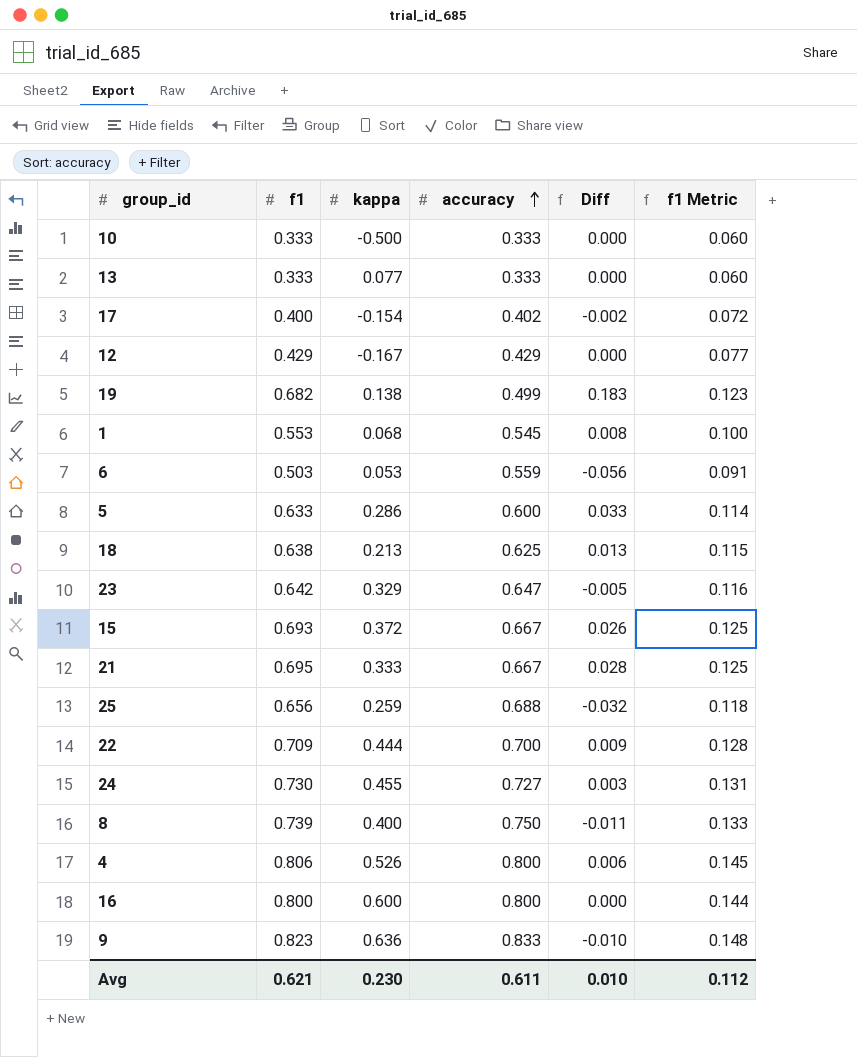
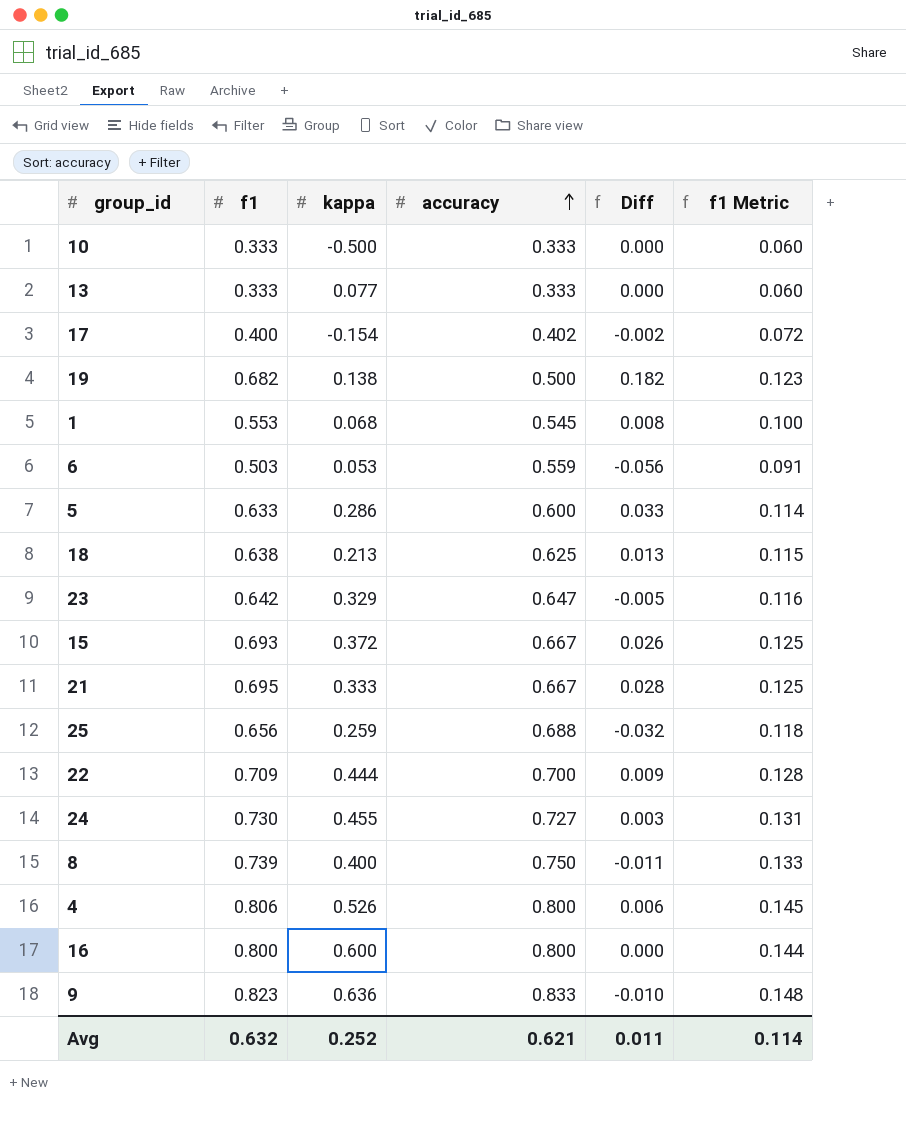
row 12: 0.429 | -0.167 | 0.429 | 0.000 | 0.077 -> none
19 | accuracy: 0.499 -> 0.500
19 | Diff: 0.183 -> 0.182
Avg | f1: 0.621 -> 0.632
Avg | kappa: 0.230 -> 0.252
Avg | accuracy: 0.611 -> 0.621
Avg | Diff: 0.010 -> 0.011
Avg | f1 Metric: 0.112 -> 0.114

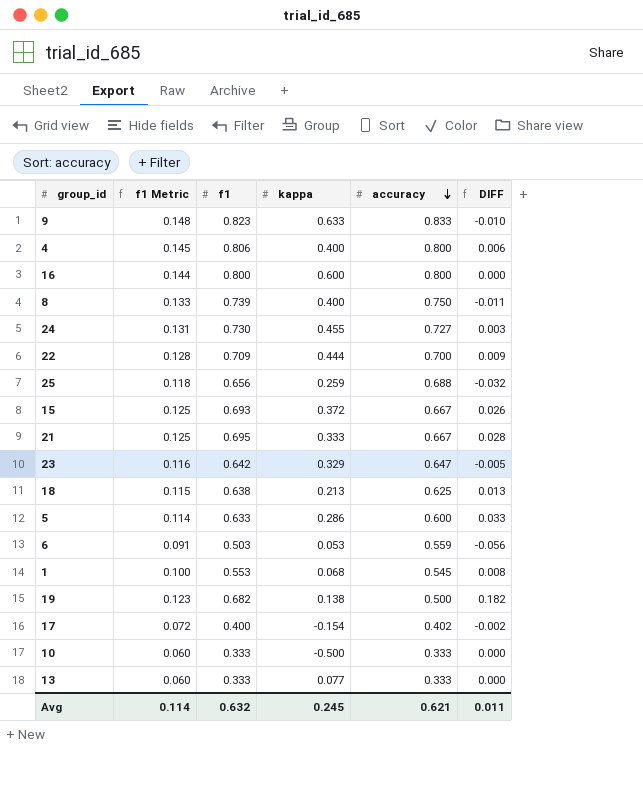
row order: accuracy ascending -> accuracy descending
column f1 Metric | position: 6 -> 2
column name: Diff -> DIFF
9 | kappa: 0.636 -> 0.633
4 | kappa: 0.526 -> 0.400
Avg | kappa: 0.252 -> 0.245

